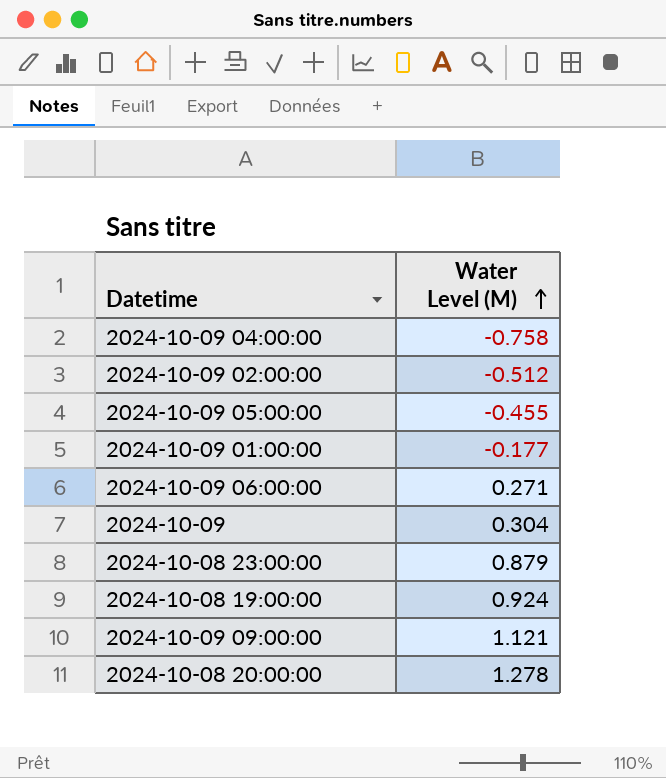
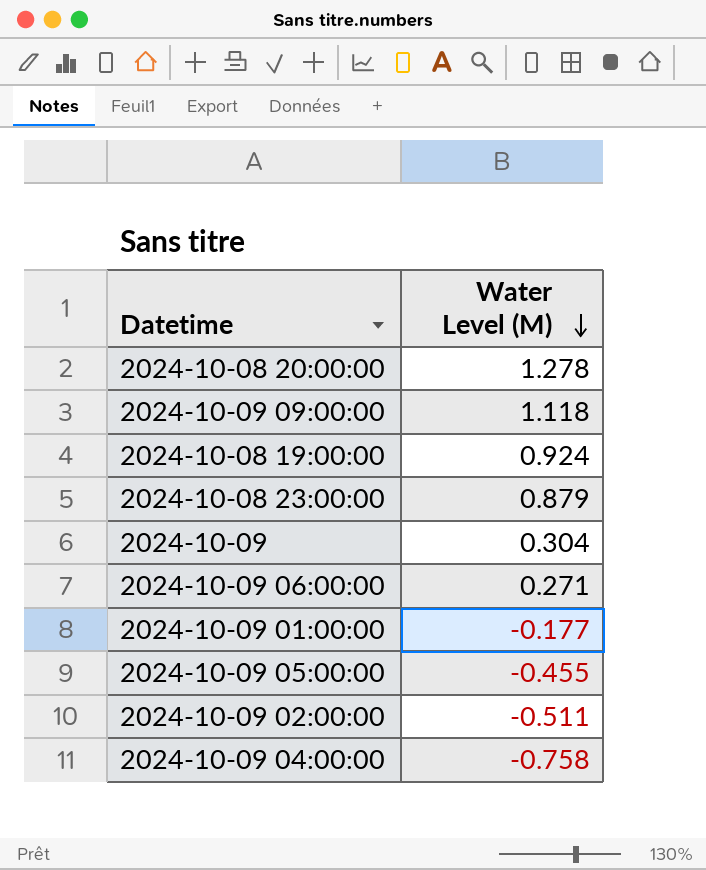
row order: Water Level (M) ascending -> Water Level (M) descending
2024-10-09 09:00:00 | Water Level (M): 1.121 -> 1.118
2024-10-09 02:00:00 | Water Level (M): -0.512 -> -0.511

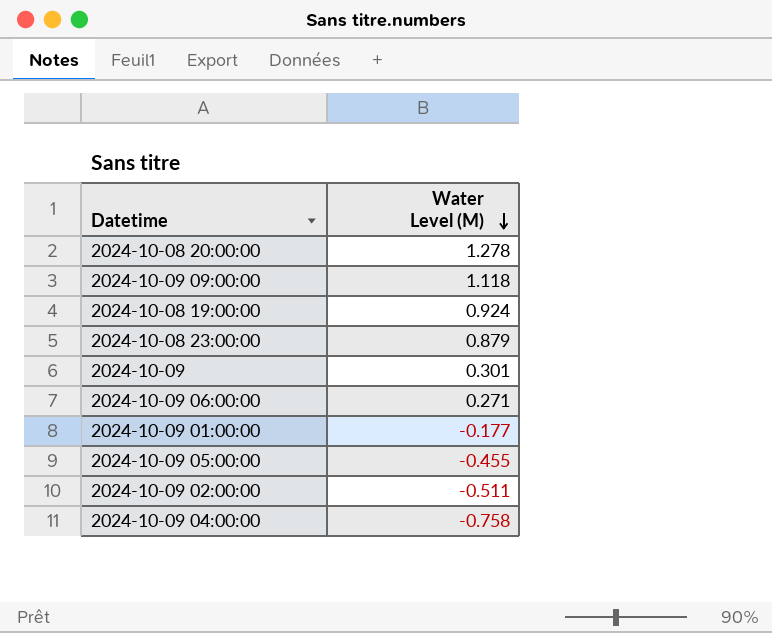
2024-10-09 | Water Level (M): 0.304 -> 0.301

